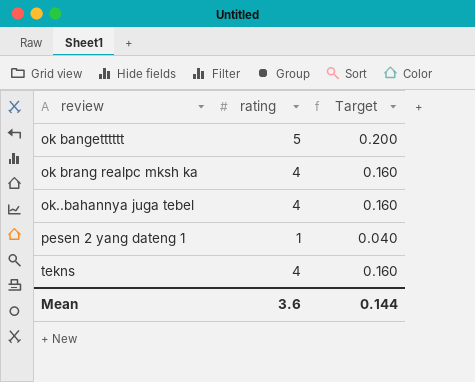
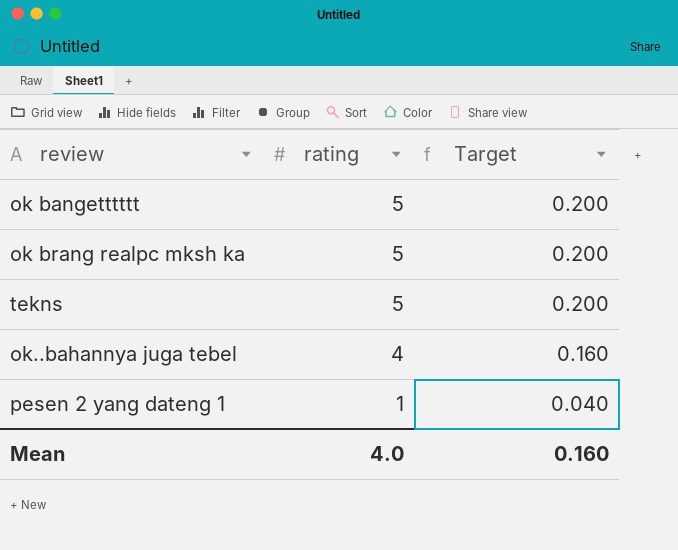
row order: review ascending -> rating descending
ok brang realpc mksh ka | rating: 4 -> 5
ok brang realpc mksh ka | Target: 0.160 -> 0.200
tekns | rating: 4 -> 5
tekns | Target: 0.160 -> 0.200
Mean | rating: 3.6 -> 4.0
Mean | Target: 0.144 -> 0.160

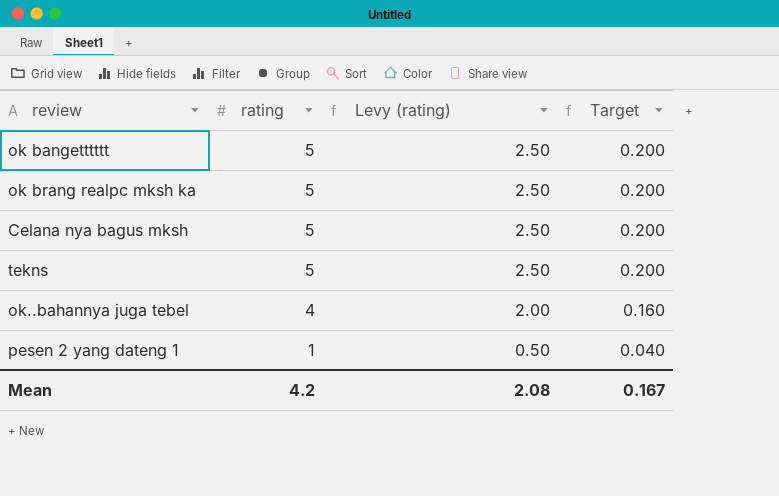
column Levy (rating) | formula: none -> [rating] * 0.5
row Celana nya bagus mksh: none -> 5 | 2.50 | 0.200
Mean | rating: 4.0 -> 4.2
Mean | Target: 0.160 -> 0.167

